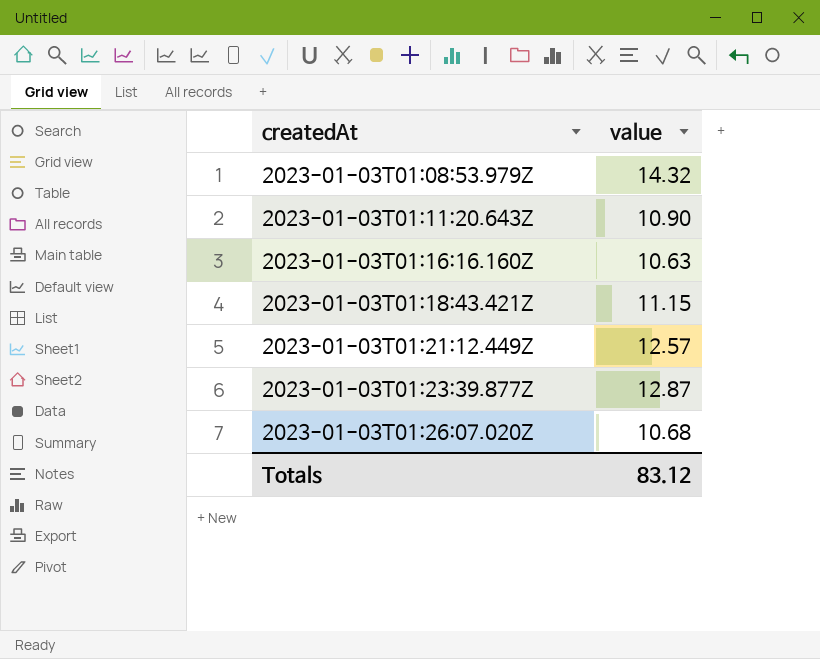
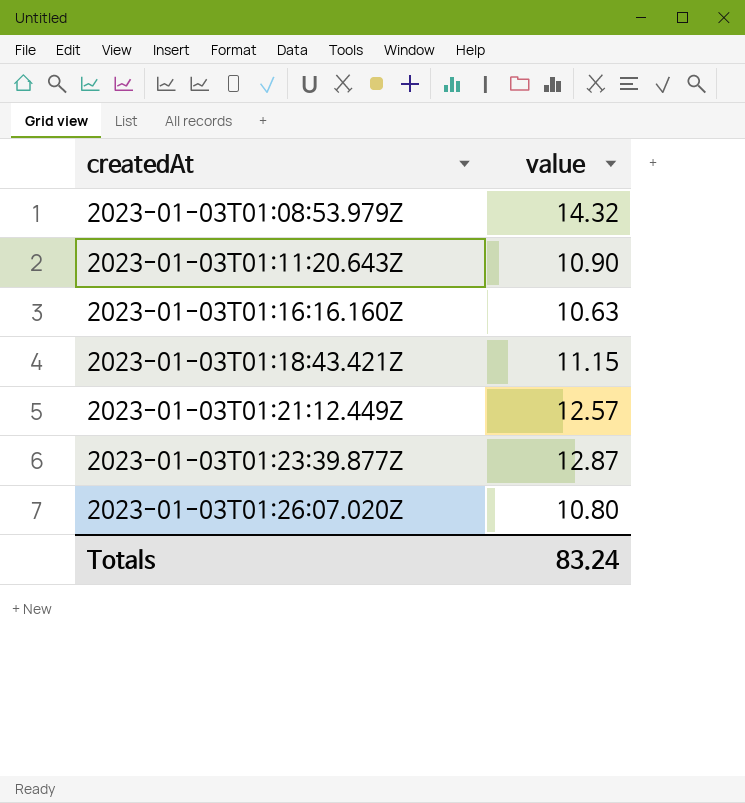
2023-01-03T01:26:07.020Z | value: 10.68 -> 10.80
Totals | value: 83.12 -> 83.24

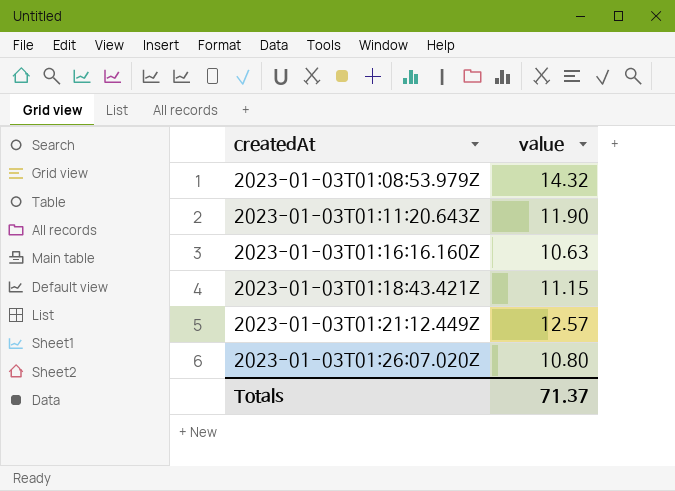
row 2023-01-03T01:23:39.877Z: 12.87 -> none
2023-01-03T01:11:20.643Z | value: 10.90 -> 11.90
Totals | value: 83.24 -> 71.37

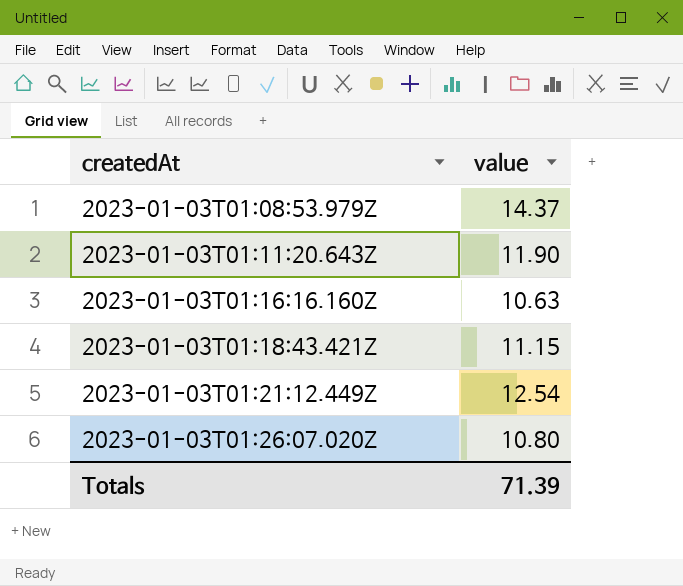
2023-01-03T01:08:53.979Z | value: 14.32 -> 14.37
2023-01-03T01:21:12.449Z | value: 12.57 -> 12.54
Totals | value: 71.37 -> 71.39

